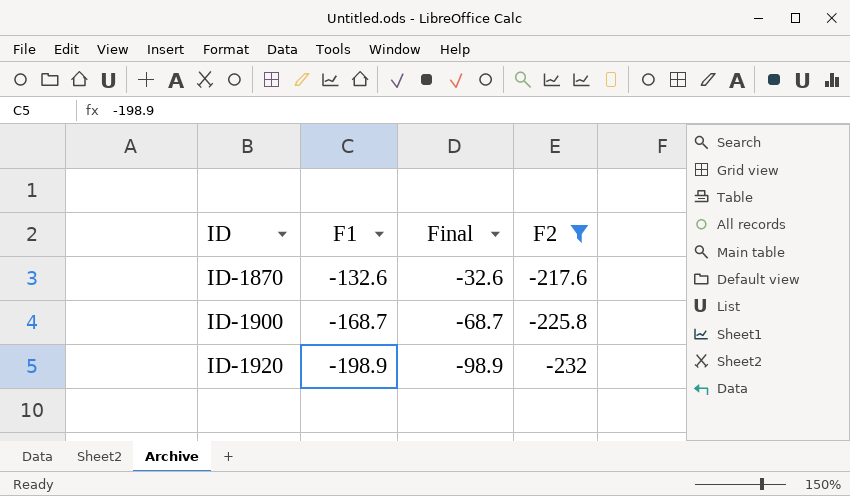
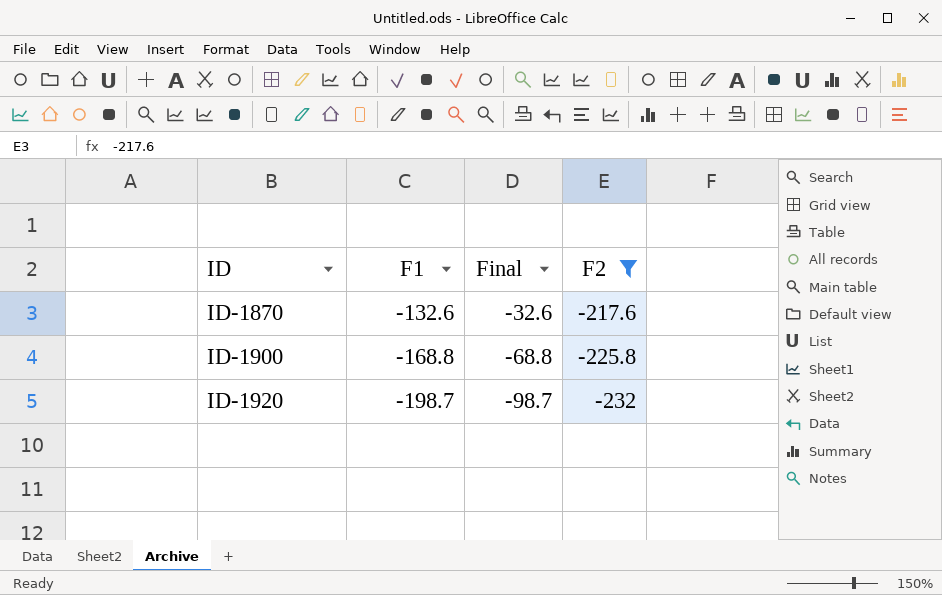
ID-1900 | F1: -168.7 -> -168.8
ID-1900 | Final: -68.7 -> -68.8
ID-1920 | F1: -198.9 -> -198.7
ID-1920 | Final: -98.9 -> -98.7

